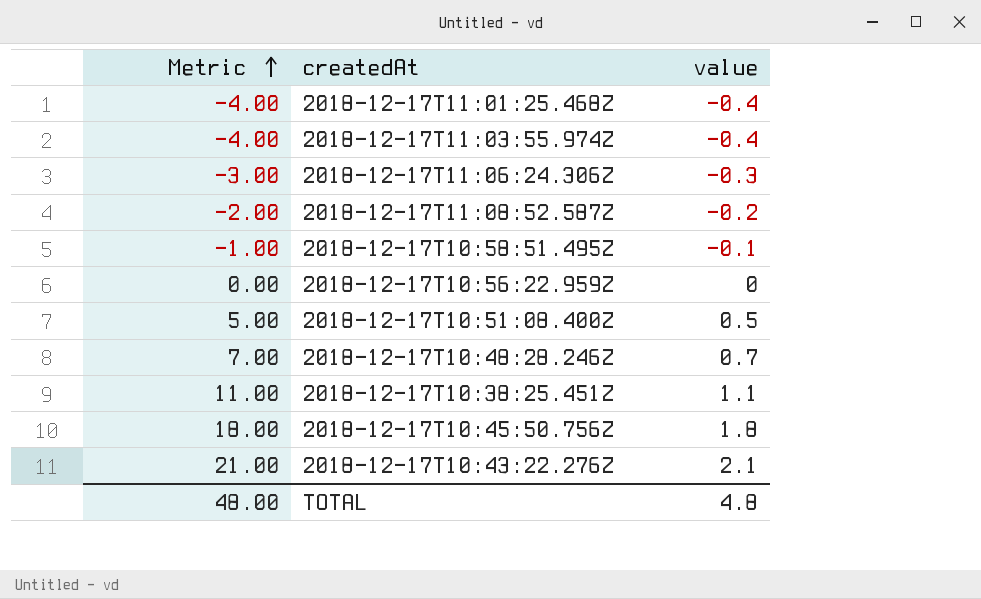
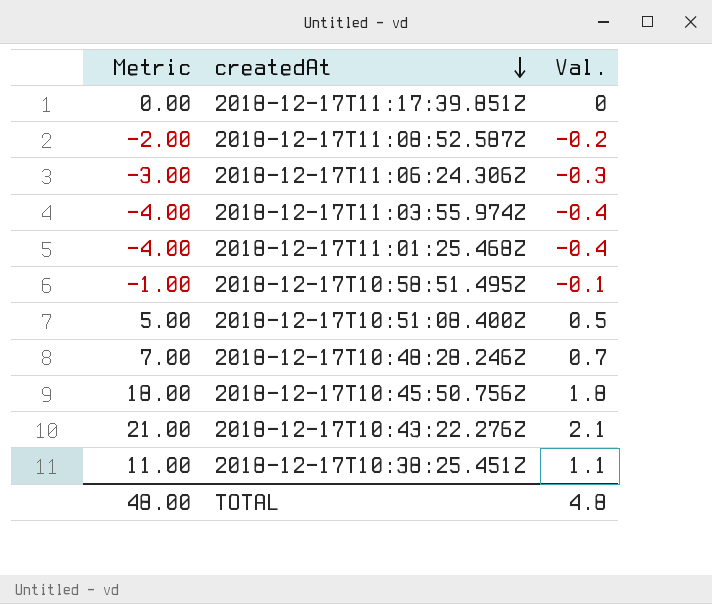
row order: Metric ascending -> createdAt descending
column name: value -> Val.
row 2018-12-17T10:56:22.959Z: 0.00 | 0 -> none
row 2018-12-17T11:17:39.851Z: none -> 0.00 | 0

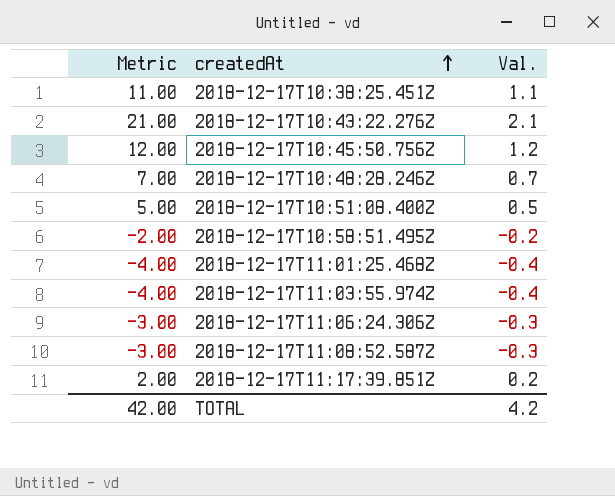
row order: createdAt descending -> createdAt ascending
2018-12-17T10:45:50.756Z | Metric: 18.00 -> 12.00
2018-12-17T10:45:50.756Z | Val.: 1.8 -> 1.2
2018-12-17T10:58:51.495Z | Metric: -1.00 -> -2.00
2018-12-17T10:58:51.495Z | Val.: -0.1 -> -0.2
2018-12-17T11:08:52.587Z | Metric: -2.00 -> -3.00
2018-12-17T11:08:52.587Z | Val.: -0.2 -> -0.3
2018-12-17T11:17:39.851Z | Metric: 0.00 -> 2.00
2018-12-17T11:17:39.851Z | Val.: 0 -> 0.2
TOTAL | Metric: 48.00 -> 42.00
TOTAL | Val.: 4.8 -> 4.2

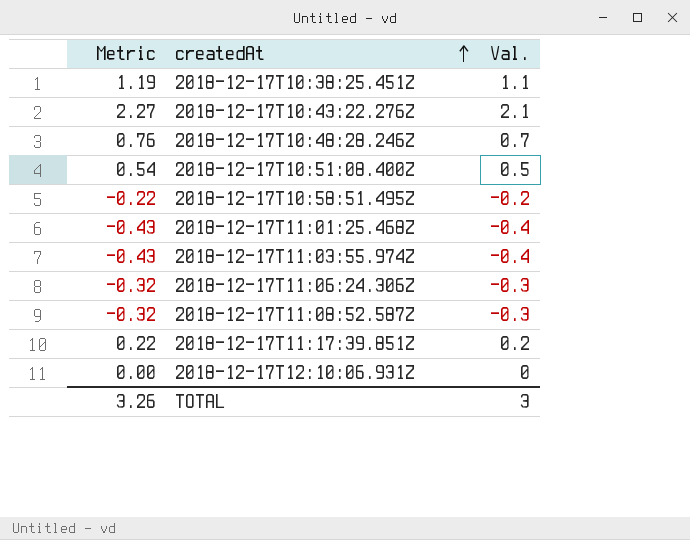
column Metric | formula: [Val.] * 10 -> [Val.] * 1.08
row 2018-12-17T10:45:50.756Z: 12.00 | 1.2 -> none
row 2018-12-17T12:10:06.931Z: none -> 0.00 | 0
TOTAL | Metric: 42.00 -> 3.26
TOTAL | Val.: 4.2 -> 3

